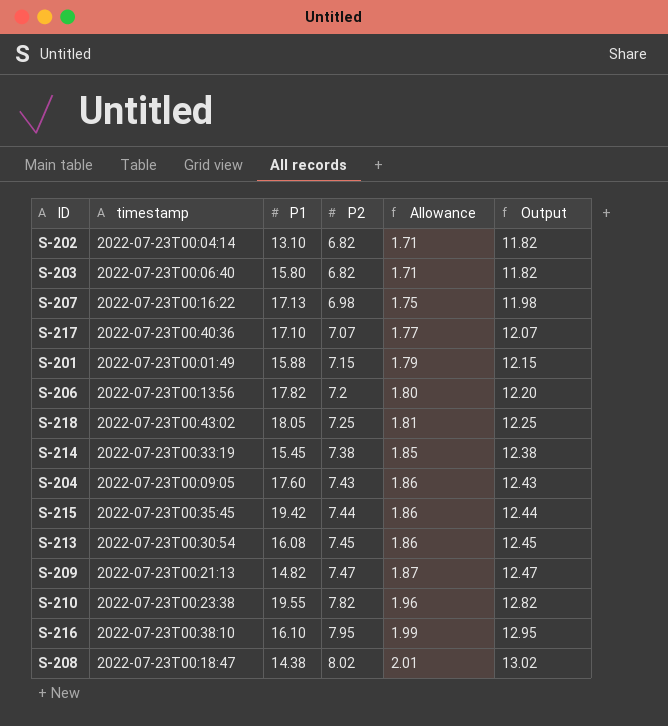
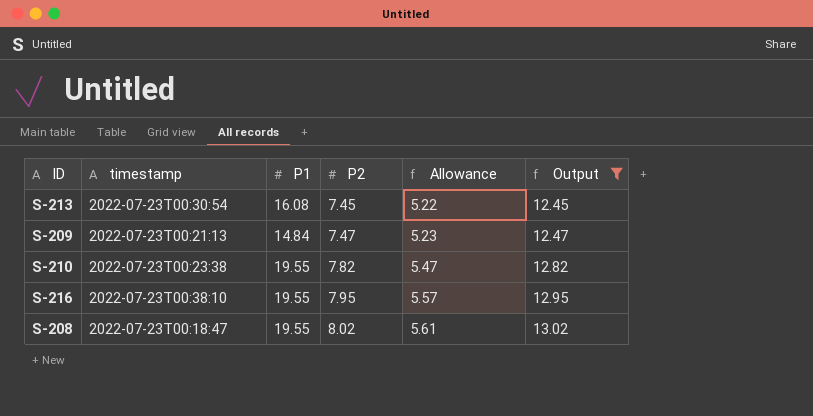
filter: none -> Output >= 12.45
column Allowance | formula: [P2] * 0.25 -> [P2] * 0.7
S-209 | P1: 14.82 -> 14.84
S-216 | P1: 16.10 -> 19.55
S-208 | P1: 14.38 -> 19.55

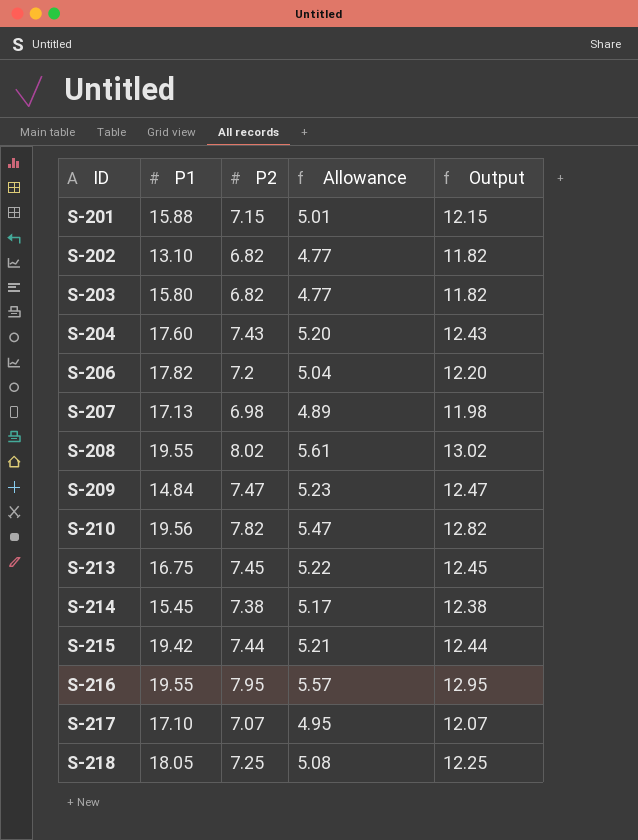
filter: Output >= 12.45 -> none
row order: P2 ascending -> ID ascending
column timestamp | position: 2 -> none
S-210 | P1: 19.55 -> 19.56
S-213 | P1: 16.08 -> 16.75

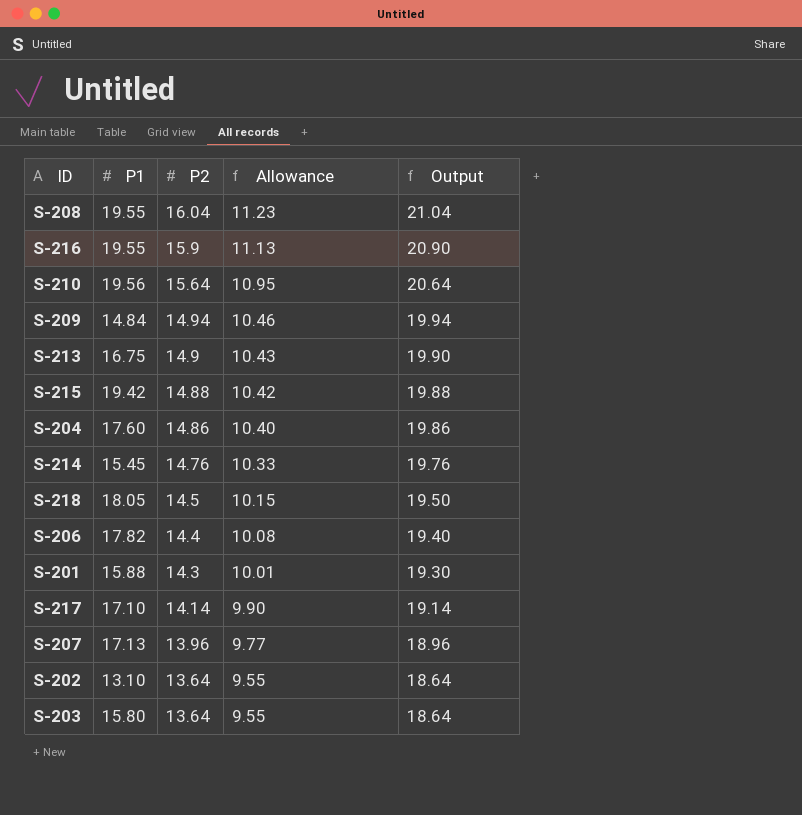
row order: ID ascending -> P2 descending
S-208 | P2: 8.02 -> 16.04
S-208 | Allowance: 5.61 -> 11.23
S-208 | Output: 13.02 -> 21.04
S-216 | P2: 7.95 -> 15.9
S-216 | Allowance: 5.57 -> 11.13
S-216 | Output: 12.95 -> 20.90
S-210 | P2: 7.82 -> 15.64
S-210 | Allowance: 5.47 -> 10.95
S-210 | Output: 12.82 -> 20.64
S-209 | P2: 7.47 -> 14.94
S-209 | Allowance: 5.23 -> 10.46
S-209 | Output: 12.47 -> 19.94
S-213 | P2: 7.45 -> 14.9
S-213 | Allowance: 5.22 -> 10.43
S-213 | Output: 12.45 -> 19.90
S-215 | P2: 7.44 -> 14.88
S-215 | Allowance: 5.21 -> 10.42
S-215 | Output: 12.44 -> 19.88
S-204 | P2: 7.43 -> 14.86
S-204 | Allowance: 5.20 -> 10.40
S-204 | Output: 12.43 -> 19.86
S-214 | P2: 7.38 -> 14.76
S-214 | Allowance: 5.17 -> 10.33
S-214 | Output: 12.38 -> 19.76
S-218 | P2: 7.25 -> 14.5
S-218 | Allowance: 5.08 -> 10.15
S-218 | Output: 12.25 -> 19.50
S-206 | P2: 7.2 -> 14.4
S-206 | Allowance: 5.04 -> 10.08
S-206 | Output: 12.20 -> 19.40
S-201 | P2: 7.15 -> 14.3
S-201 | Allowance: 5.01 -> 10.01
S-201 | Output: 12.15 -> 19.30
S-217 | P2: 7.07 -> 14.14
S-217 | Allowance: 4.95 -> 9.90
S-217 | Output: 12.07 -> 19.14
S-207 | P2: 6.98 -> 13.96
S-207 | Allowance: 4.89 -> 9.77
S-207 | Output: 11.98 -> 18.96
S-202 | P2: 6.82 -> 13.64
S-202 | Allowance: 4.77 -> 9.55
S-202 | Output: 11.82 -> 18.64
S-203 | P2: 6.82 -> 13.64
S-203 | Allowance: 4.77 -> 9.55
S-203 | Output: 11.82 -> 18.64

